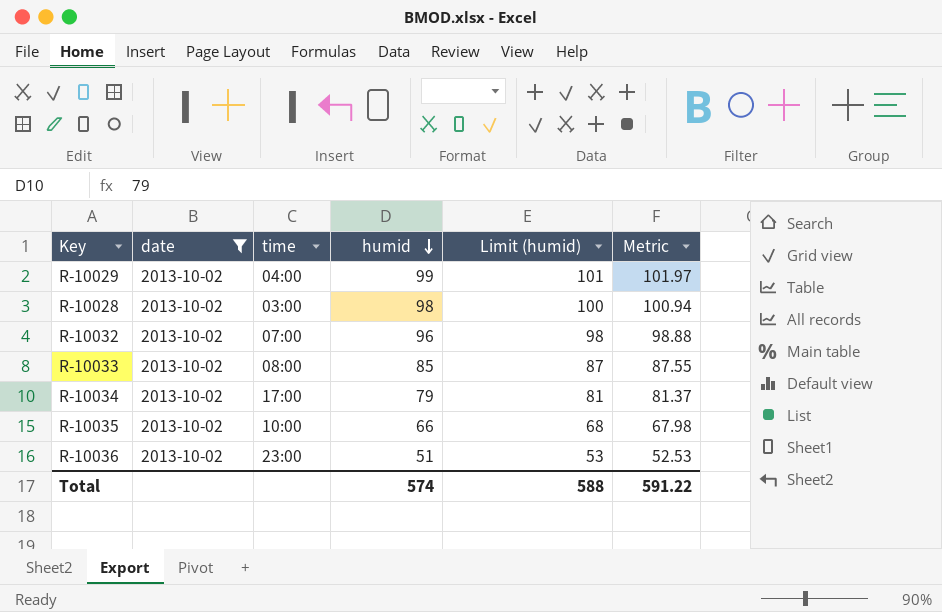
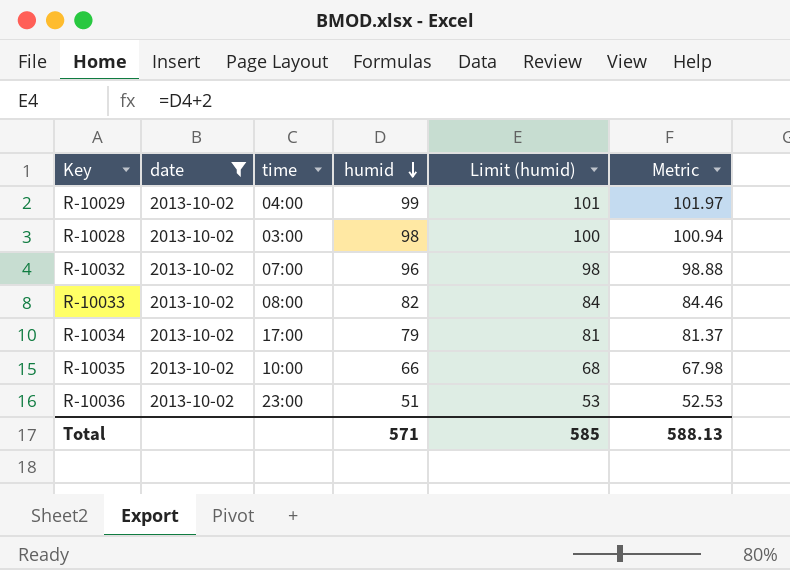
R-10033 | humid: 85 -> 82
R-10033 | Limit (humid): 87 -> 84
R-10033 | Metric: 87.55 -> 84.46
Total | humid: 574 -> 571
Total | Limit (humid): 588 -> 585
Total | Metric: 591.22 -> 588.13

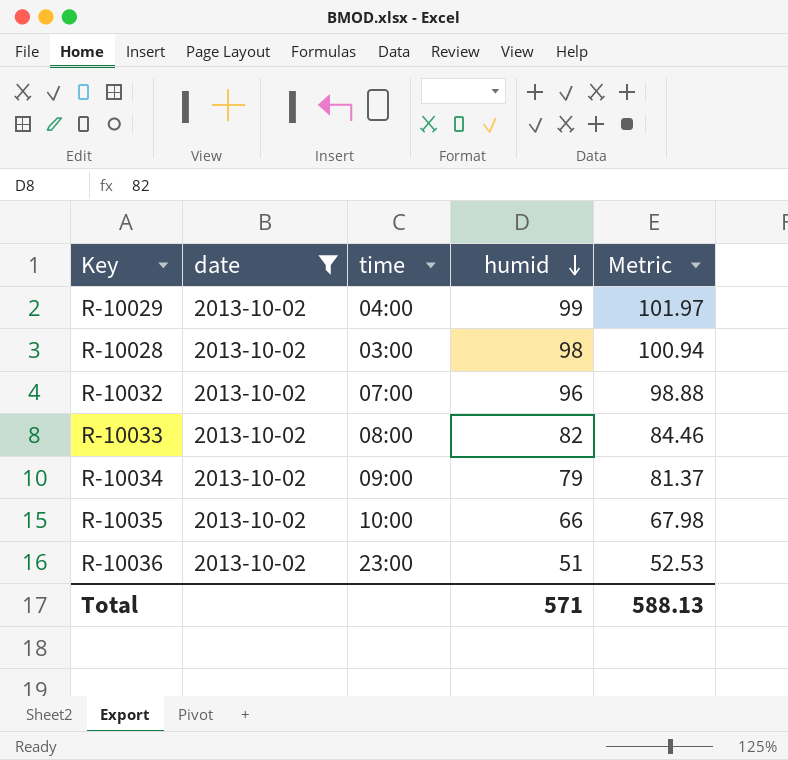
column Limit (humid) | formula: [humid] + 2 -> none
R-10034 | time: 17:00 -> 09:00

